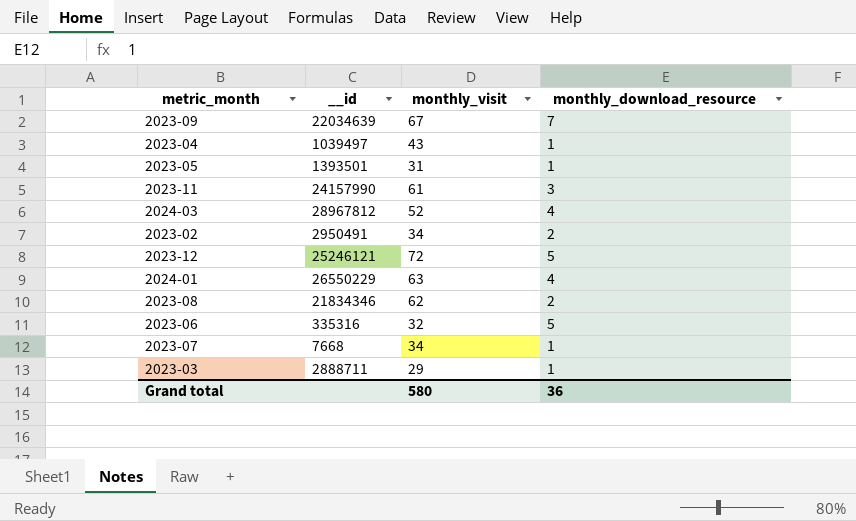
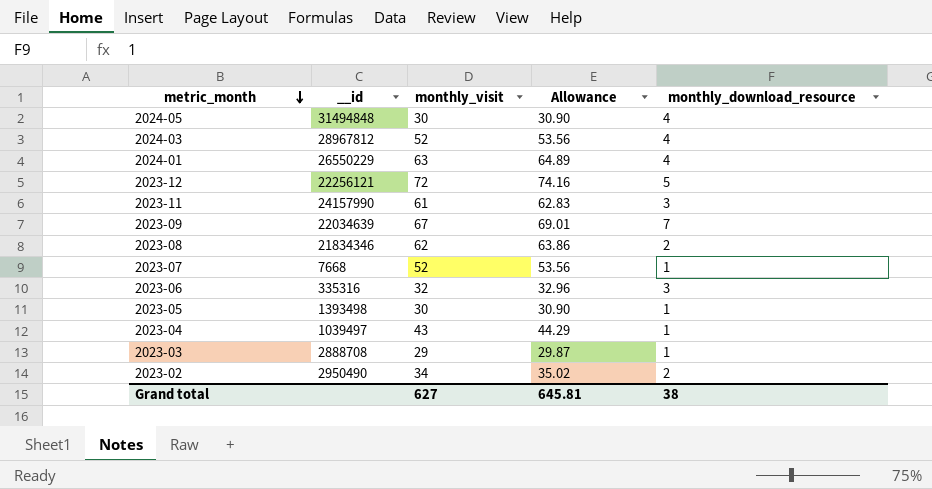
row order: none -> metric_month descending
column Allowance | formula: none -> [monthly_visit] * 1.03
row 2024-05: none -> 31494848 | 30 | 30.90 | 4
2023-12 | __id: 25246121 -> 22256121
2023-07 | monthly_visit: 34 -> 52
2023-06 | monthly_download_resource: 5 -> 3
2023-05 | __id: 1393501 -> 1393498
2023-05 | monthly_visit: 31 -> 30
2023-03 | __id: 2888711 -> 2888708
2023-02 | __id: 2950491 -> 2950490
Grand total | monthly_visit: 580 -> 627
Grand total | monthly_download_resource: 36 -> 38

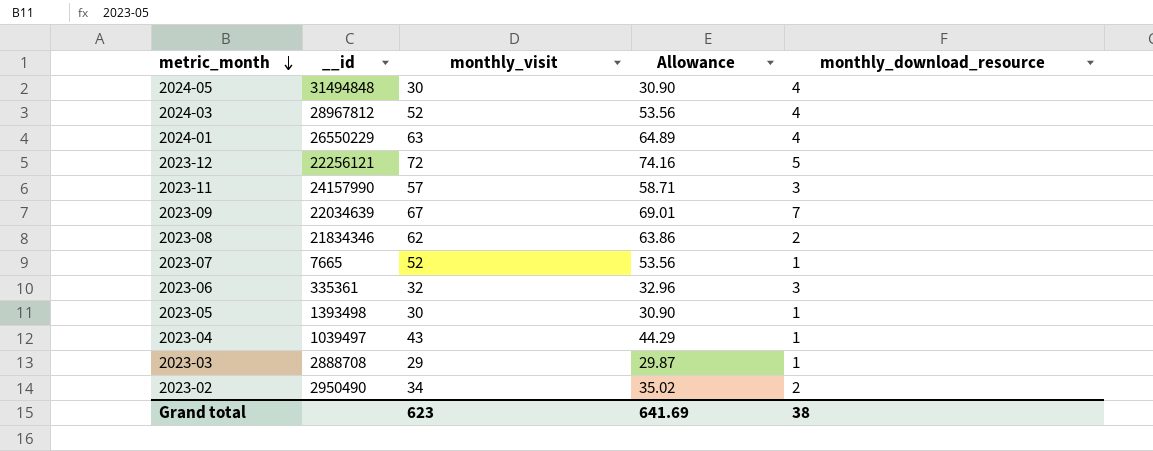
2023-11 | monthly_visit: 61 -> 57
2023-11 | Allowance: 62.83 -> 58.71
2023-07 | __id: 7668 -> 7665
2023-06 | __id: 335316 -> 335361
Grand total | monthly_visit: 627 -> 623
Grand total | Allowance: 645.81 -> 641.69

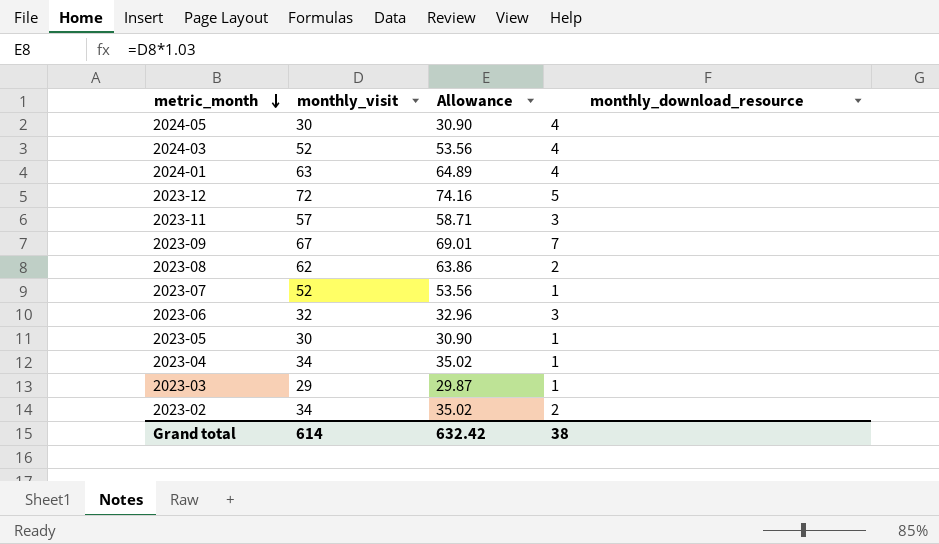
column __id | position: 2 -> none
2023-04 | monthly_visit: 43 -> 34
2023-04 | Allowance: 44.29 -> 35.02
Grand total | monthly_visit: 623 -> 614
Grand total | Allowance: 641.69 -> 632.42

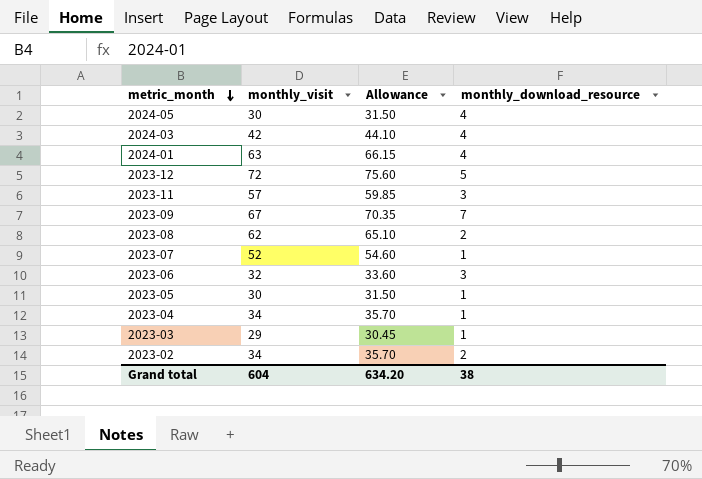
column Allowance | formula: [monthly_visit] * 1.03 -> [monthly_visit] * 1.05
2024-03 | monthly_visit: 52 -> 42
Grand total | monthly_visit: 614 -> 604
Grand total | Allowance: 632.42 -> 634.20

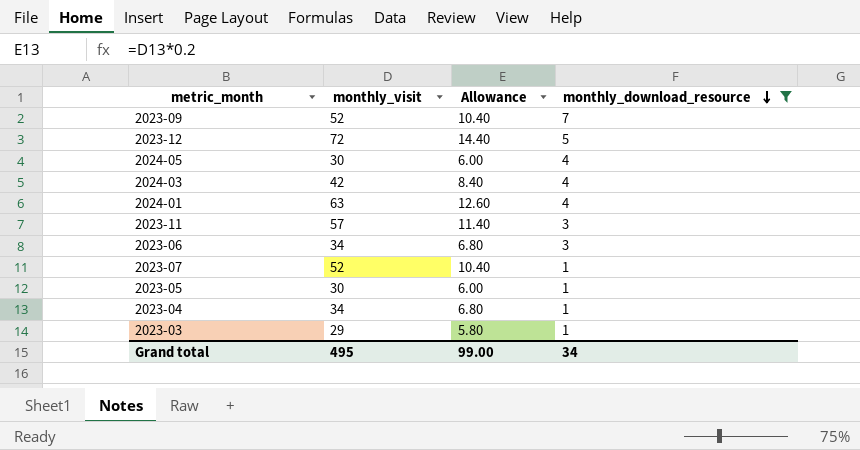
filter: none -> monthly_download_resource != 2
row order: metric_month descending -> monthly_download_resource descending
column Allowance | formula: [monthly_visit] * 1.05 -> [monthly_visit] * 0.2
2023-09 | monthly_visit: 67 -> 52
2023-06 | monthly_visit: 32 -> 34
Grand total | monthly_visit: 604 -> 495
Grand total | Allowance: 634.20 -> 99.00
Grand total | monthly_download_resource: 38 -> 34

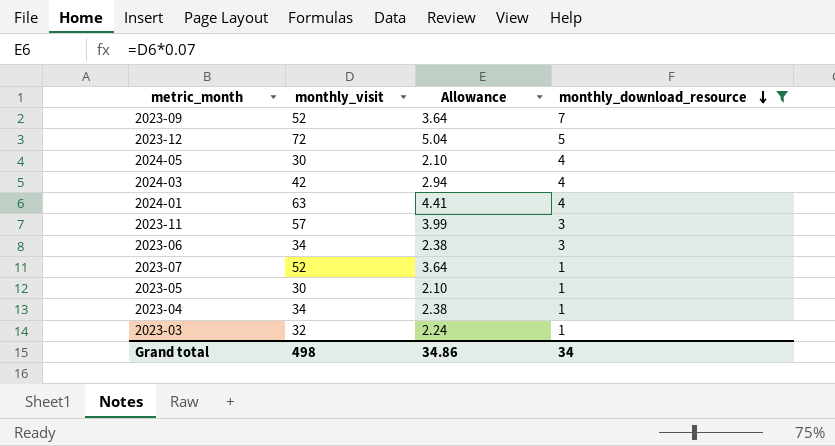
column Allowance | formula: [monthly_visit] * 0.2 -> [monthly_visit] * 0.07
2023-03 | monthly_visit: 29 -> 32
Grand total | monthly_visit: 495 -> 498
Grand total | Allowance: 99.00 -> 34.86

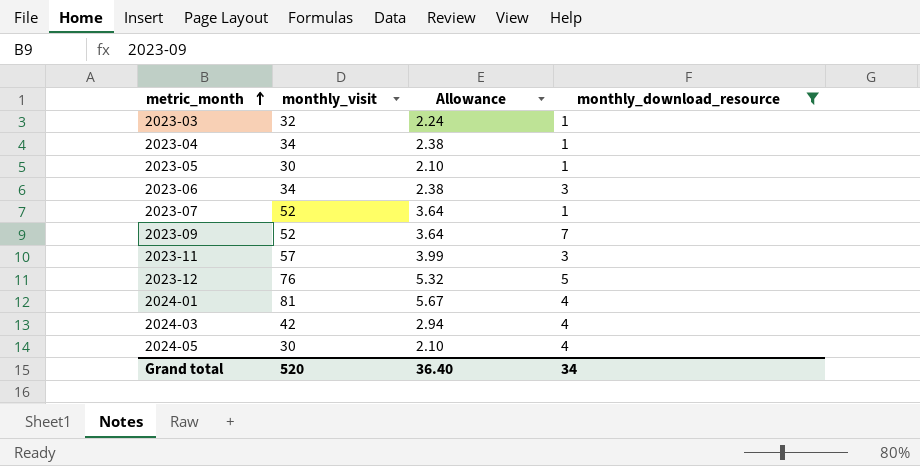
row order: monthly_download_resource descending -> metric_month ascending
2023-12 | monthly_visit: 72 -> 76
2023-12 | Allowance: 5.04 -> 5.32
2024-01 | monthly_visit: 63 -> 81
2024-01 | Allowance: 4.41 -> 5.67
Grand total | monthly_visit: 498 -> 520
Grand total | Allowance: 34.86 -> 36.40

